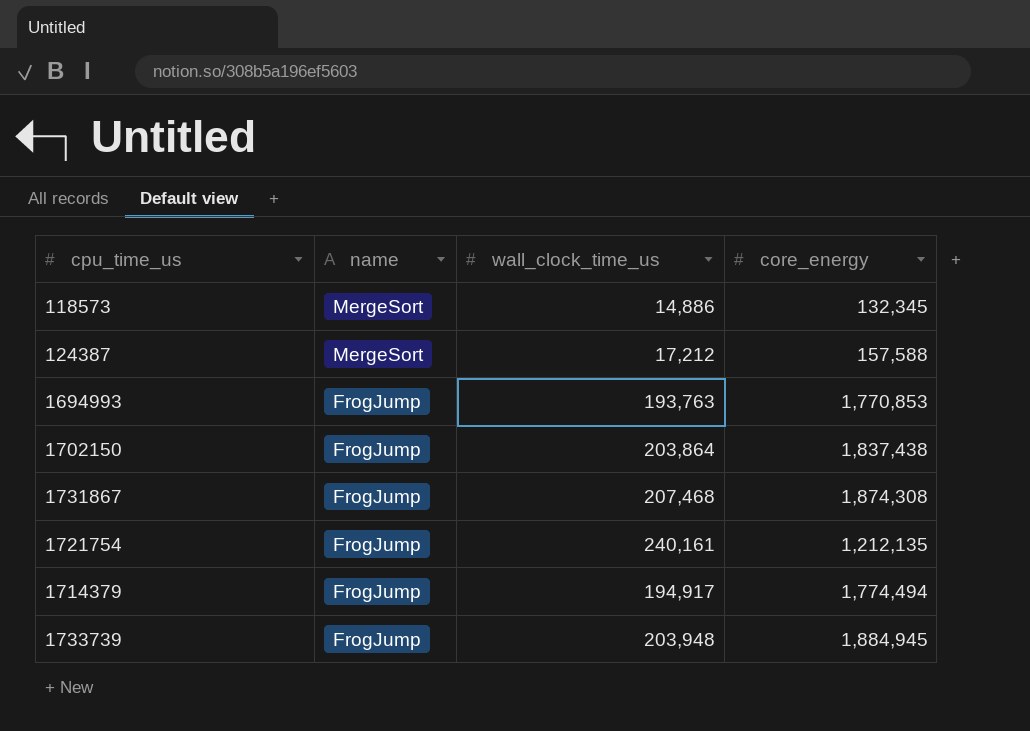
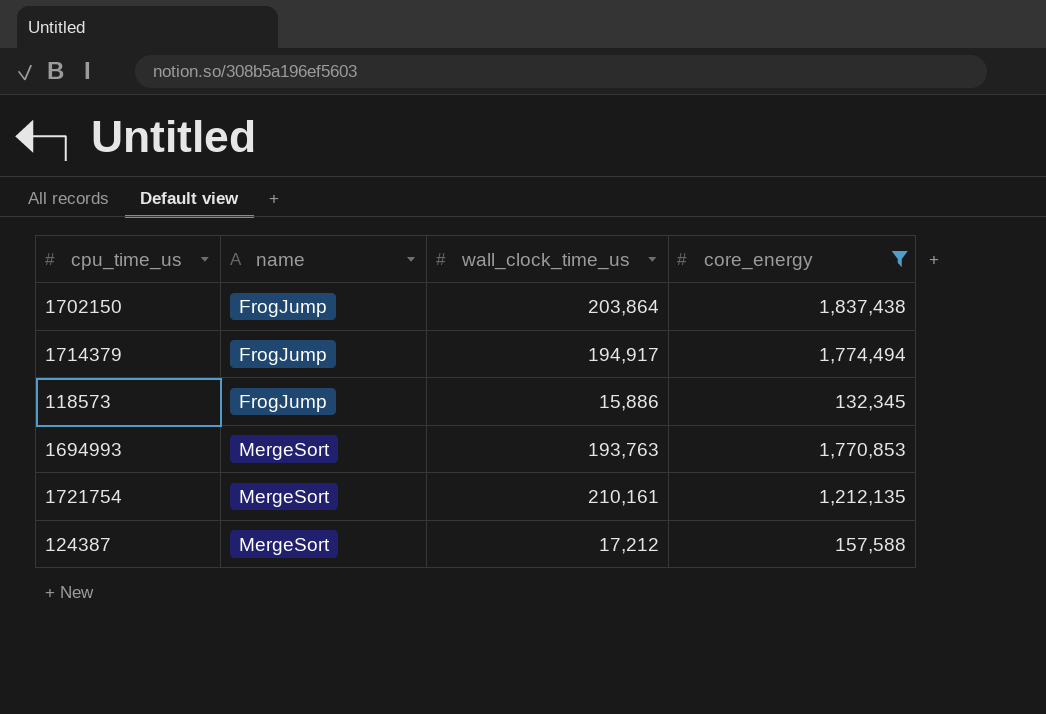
filter: none -> core_energy <= 1,837,438
row order: name descending -> name ascending
118573 | name: MergeSort -> FrogJump
118573 | wall_clock_time_us: 14,886 -> 15,886
1694993 | name: FrogJump -> MergeSort
1721754 | name: FrogJump -> MergeSort
1721754 | wall_clock_time_us: 240,161 -> 210,161

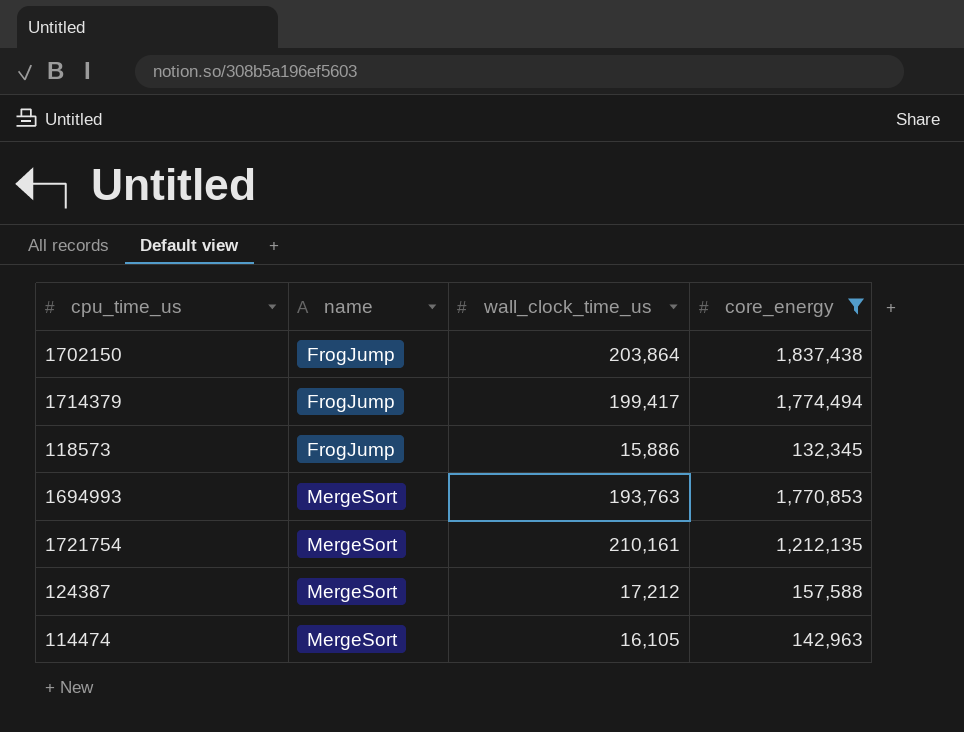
1714379 | wall_clock_time_us: 194,917 -> 199,417
row 114474: none -> MergeSort | 16,105 | 142,963

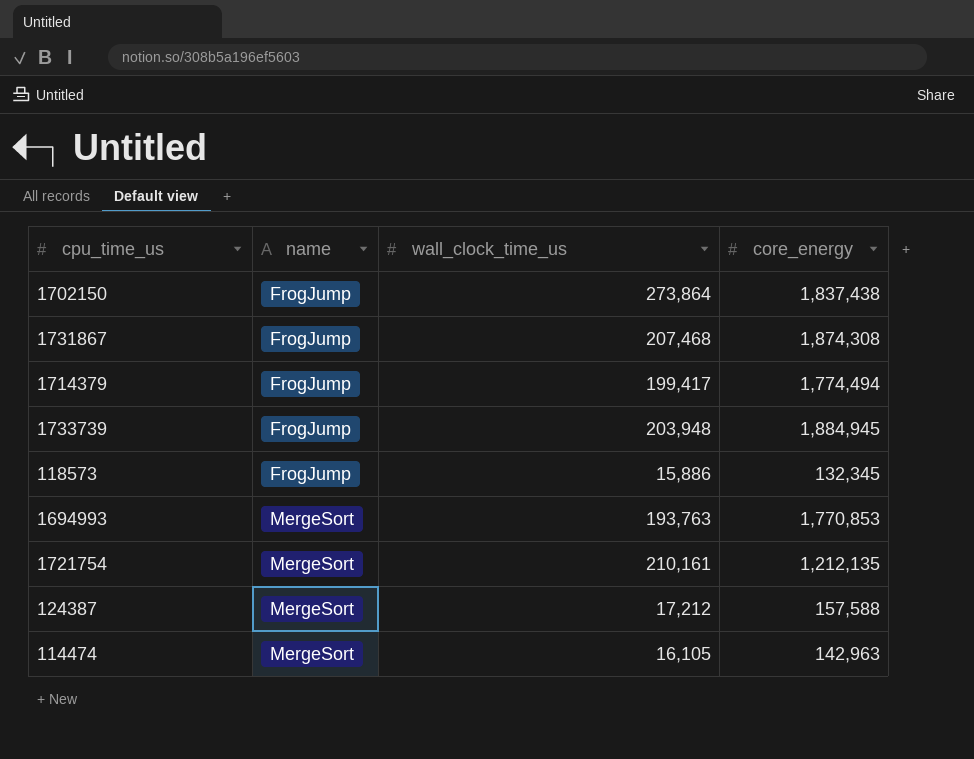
filter: core_energy <= 1,837,438 -> none
1702150 | wall_clock_time_us: 203,864 -> 273,864

